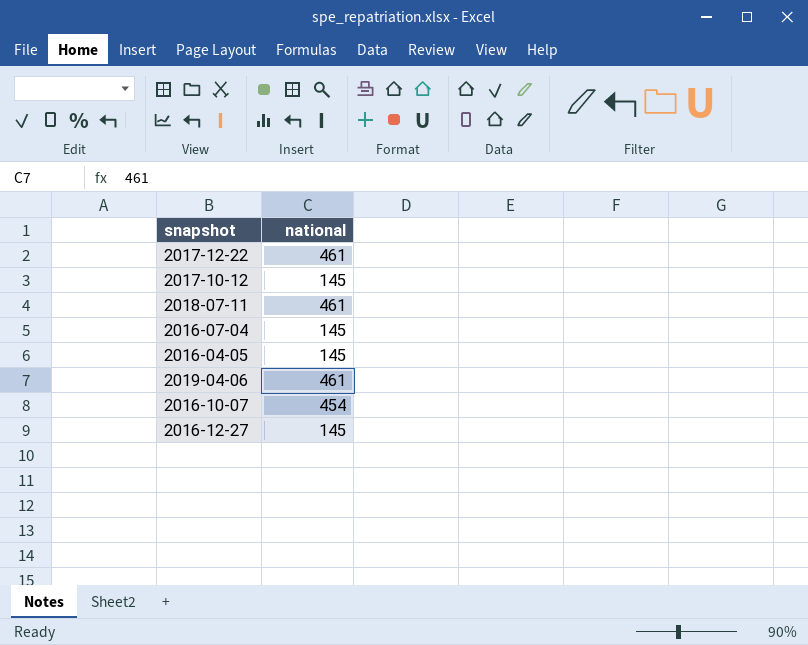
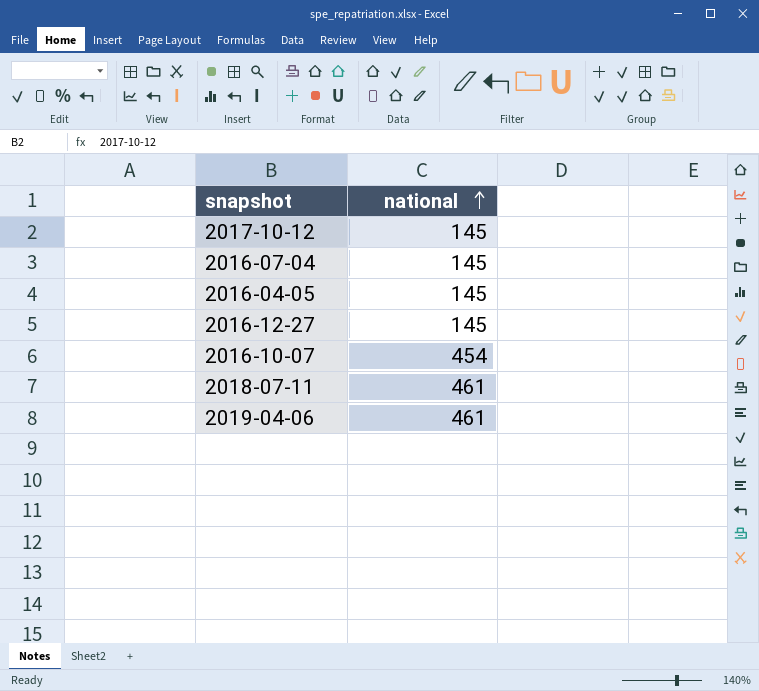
row order: none -> national ascending
row 2017-12-22: 461 -> none

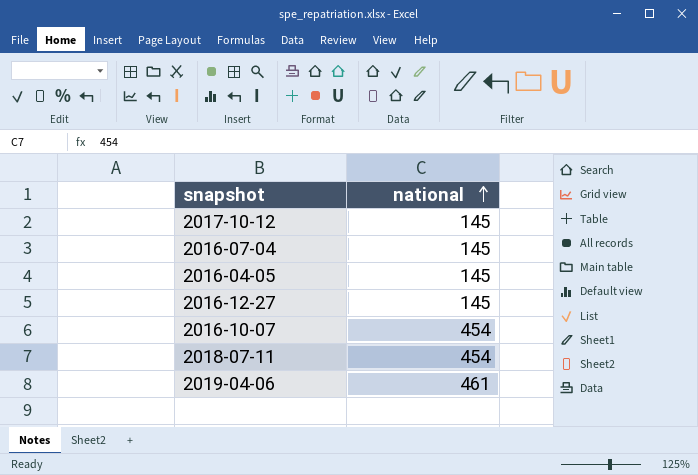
2018-07-11 | national: 461 -> 454

